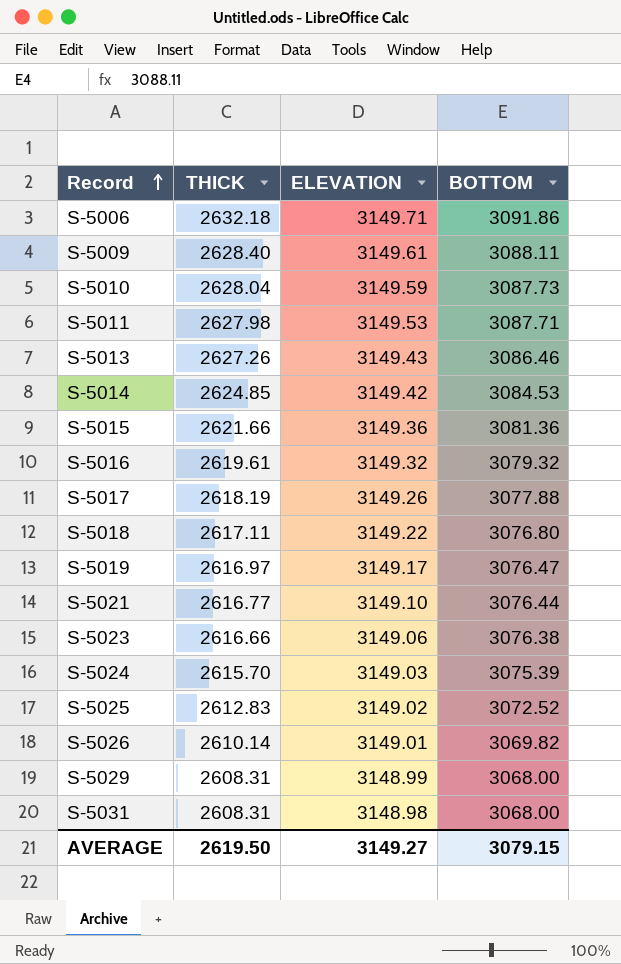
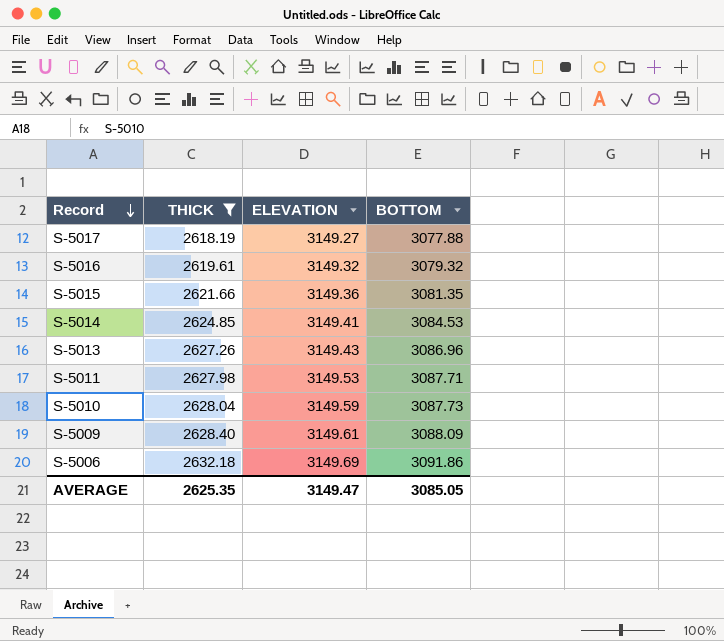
filter: none -> THICK >= 2618.19
row order: Record ascending -> Record descending
S-5017 | ELEVATION: 3149.26 -> 3149.27
S-5015 | BOTTOM: 3081.36 -> 3081.35
S-5014 | ELEVATION: 3149.42 -> 3149.41
S-5013 | BOTTOM: 3086.46 -> 3086.96
S-5009 | BOTTOM: 3088.11 -> 3088.09
S-5006 | ELEVATION: 3149.71 -> 3149.69
AVERAGE | THICK: 2619.50 -> 2625.35
AVERAGE | ELEVATION: 3149.27 -> 3149.47
AVERAGE | BOTTOM: 3079.15 -> 3085.05

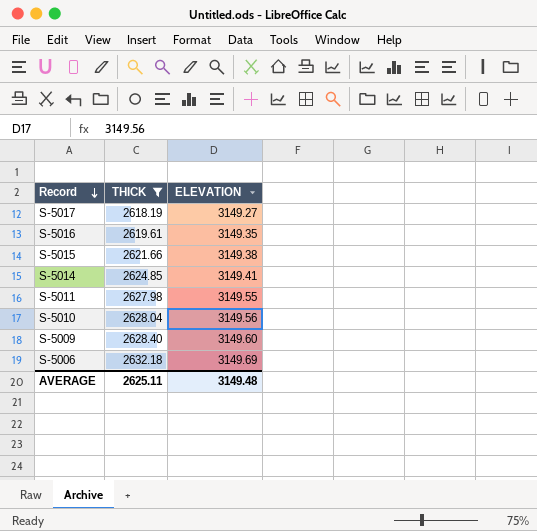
column BOTTOM | position: 4 -> none
row S-5013: 2627.26 | 3149.43 | 3086.96 -> none
S-5016 | ELEVATION: 3149.32 -> 3149.35
S-5015 | ELEVATION: 3149.36 -> 3149.38
S-5011 | ELEVATION: 3149.53 -> 3149.55
S-5010 | ELEVATION: 3149.59 -> 3149.56
S-5009 | ELEVATION: 3149.61 -> 3149.60
AVERAGE | THICK: 2625.35 -> 2625.11
AVERAGE | ELEVATION: 3149.47 -> 3149.48

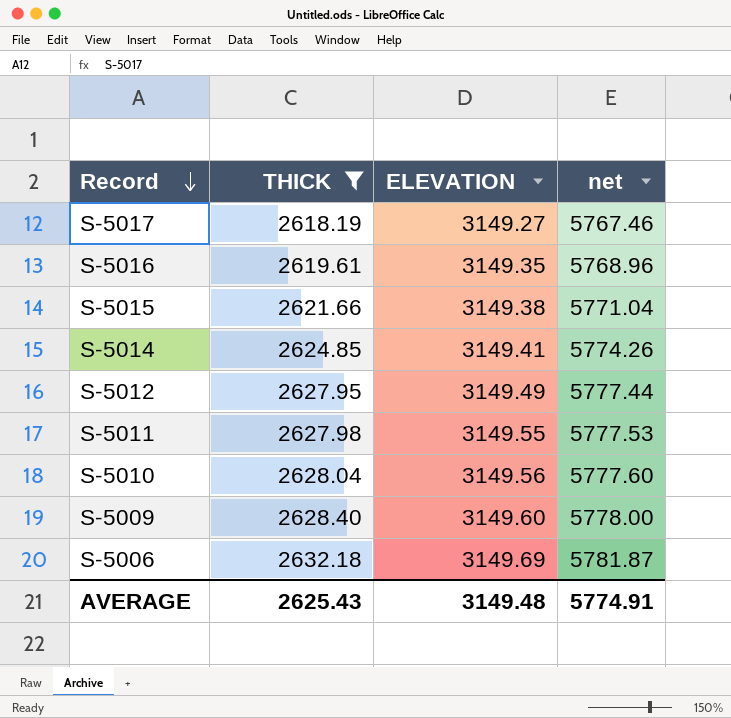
column net | formula: none -> [THICK] + [ELEVATION]
row S-5012: none -> 2627.95 | 3149.49 | 5777.44
AVERAGE | THICK: 2625.11 -> 2625.43

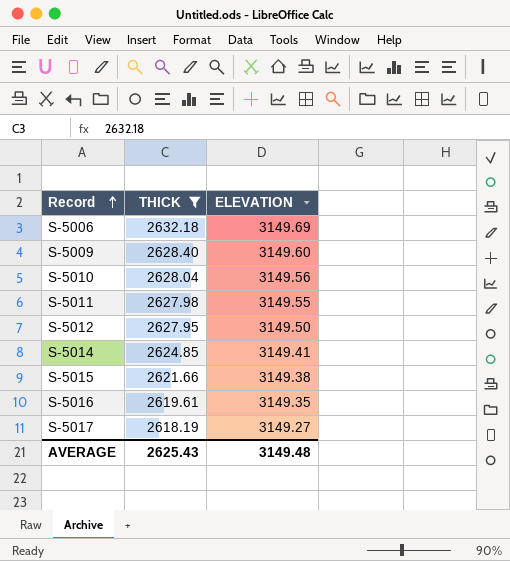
row order: Record descending -> Record ascending
column net | formula: [THICK] + [ELEVATION] -> none
S-5012 | ELEVATION: 3149.49 -> 3149.50

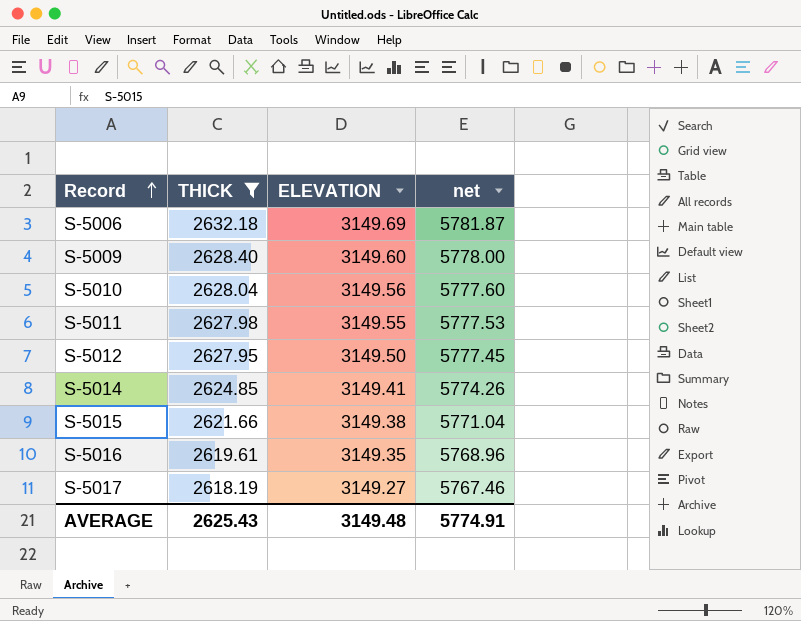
column net | formula: none -> [THICK] + [ELEVATION]

